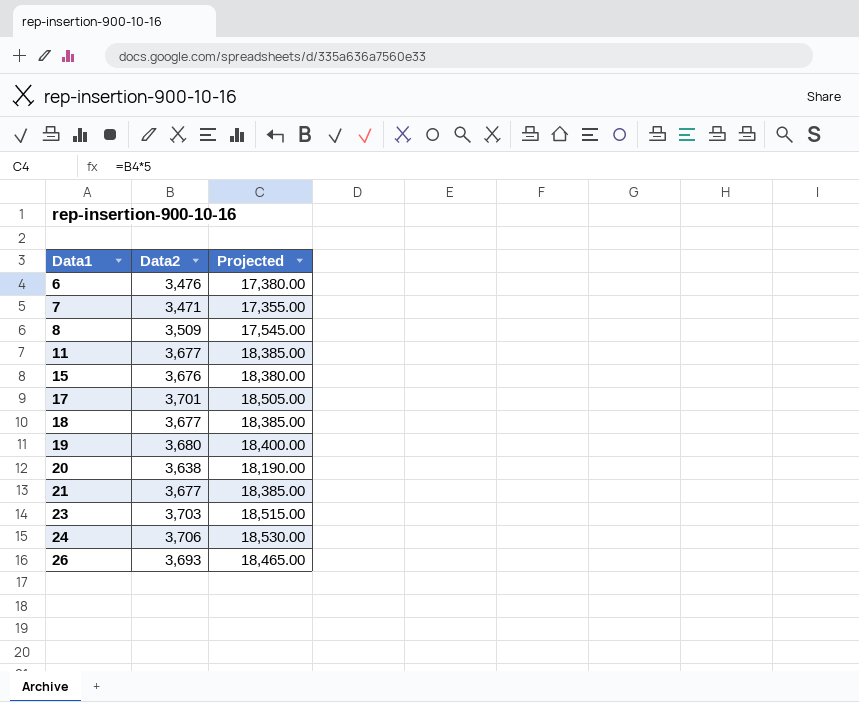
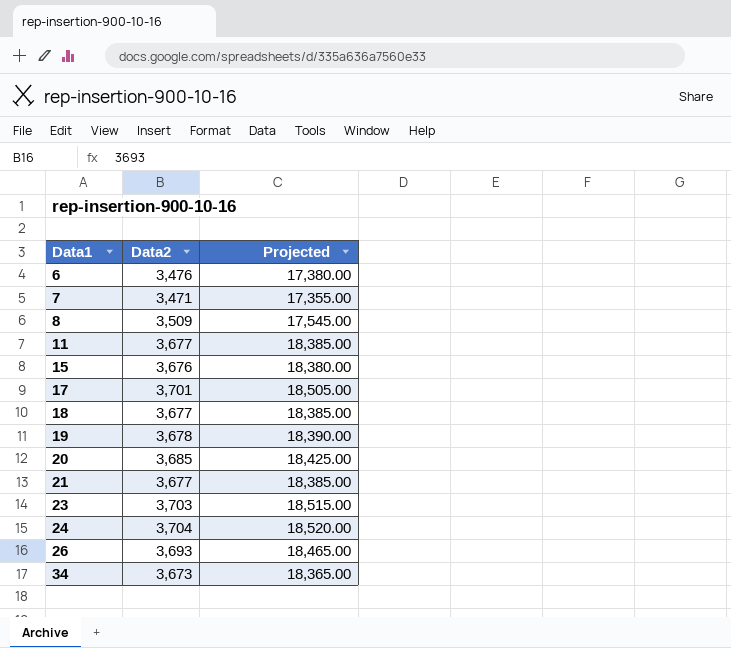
19 | Data2: 3,680 -> 3,678
19 | Projected: 18,400.00 -> 18,390.00
20 | Data2: 3,638 -> 3,685
20 | Projected: 18,190.00 -> 18,425.00
24 | Data2: 3,706 -> 3,704
24 | Projected: 18,530.00 -> 18,520.00
row 34: none -> 3,673 | 18,365.00

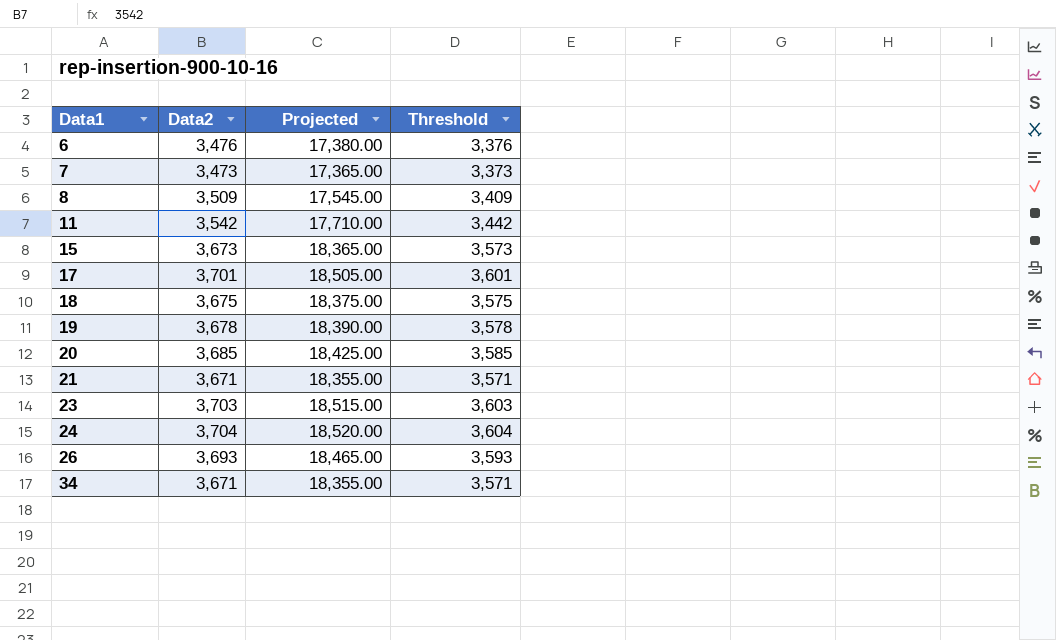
column Threshold | formula: none -> [Data2] - 100
7 | Data2: 3,471 -> 3,473
7 | Projected: 17,355.00 -> 17,365.00
11 | Data2: 3,677 -> 3,542
11 | Projected: 18,385.00 -> 17,710.00
15 | Data2: 3,676 -> 3,673
15 | Projected: 18,380.00 -> 18,365.00
18 | Data2: 3,677 -> 3,675
18 | Projected: 18,385.00 -> 18,375.00
21 | Data2: 3,677 -> 3,671
21 | Projected: 18,385.00 -> 18,355.00
34 | Data2: 3,673 -> 3,671
34 | Projected: 18,365.00 -> 18,355.00

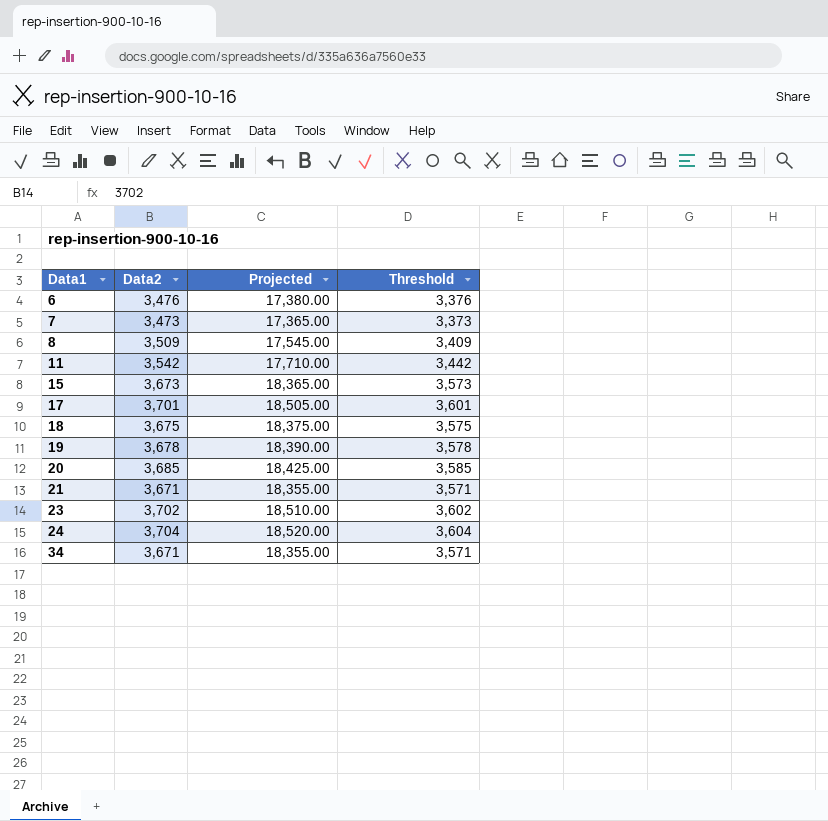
row 26: 3,693 | 18,465.00 | 3,593 -> none
23 | Data2: 3,703 -> 3,702
23 | Projected: 18,515.00 -> 18,510.00
23 | Threshold: 3,603 -> 3,602

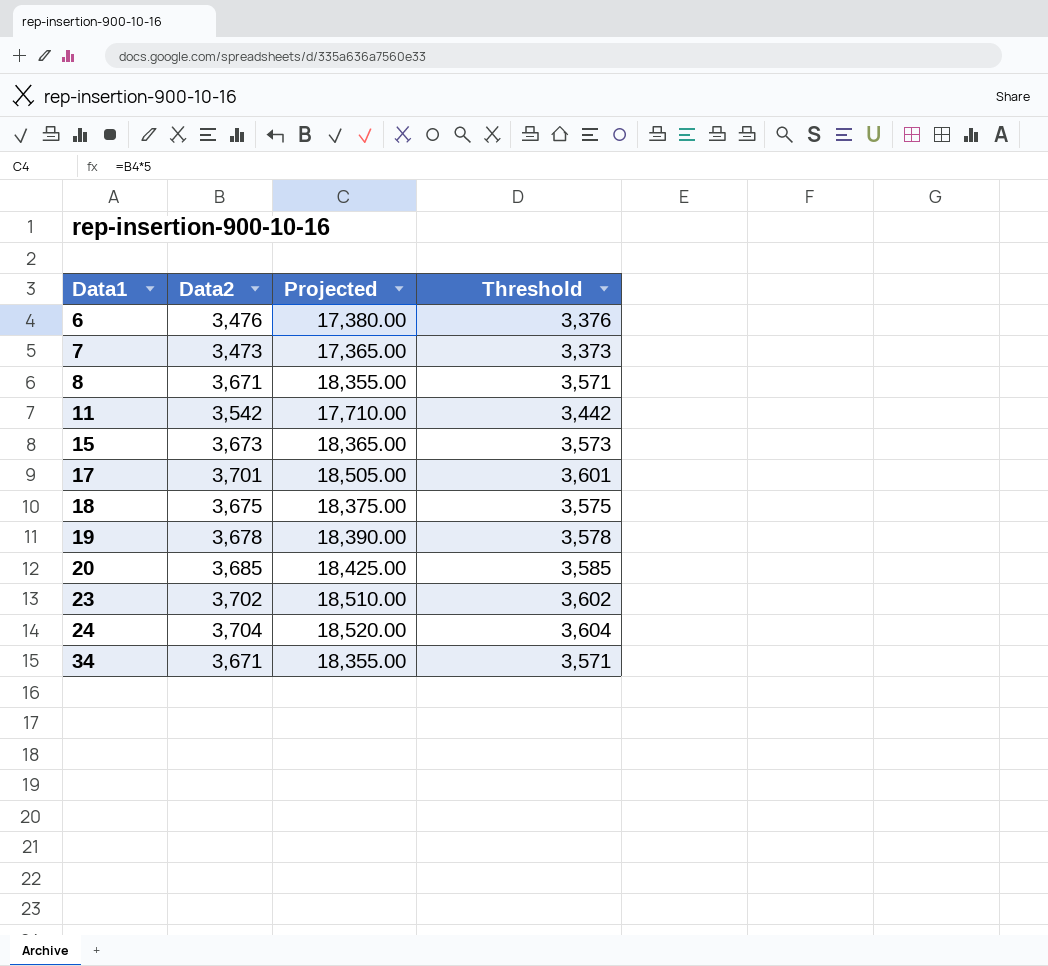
row 21: 3,671 | 18,355.00 | 3,571 -> none
8 | Data2: 3,509 -> 3,671
8 | Projected: 17,545.00 -> 18,355.00
8 | Threshold: 3,409 -> 3,571

